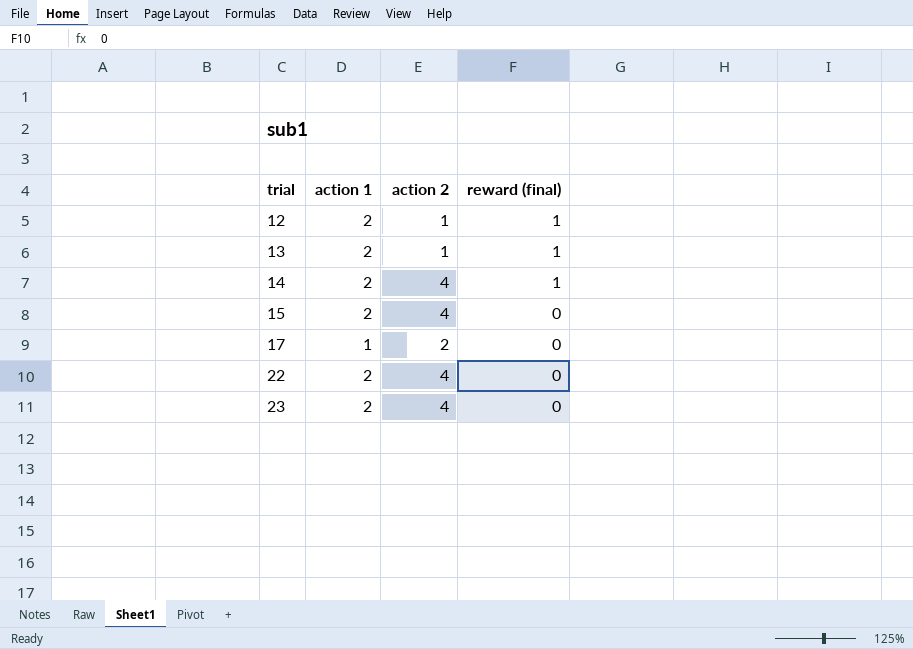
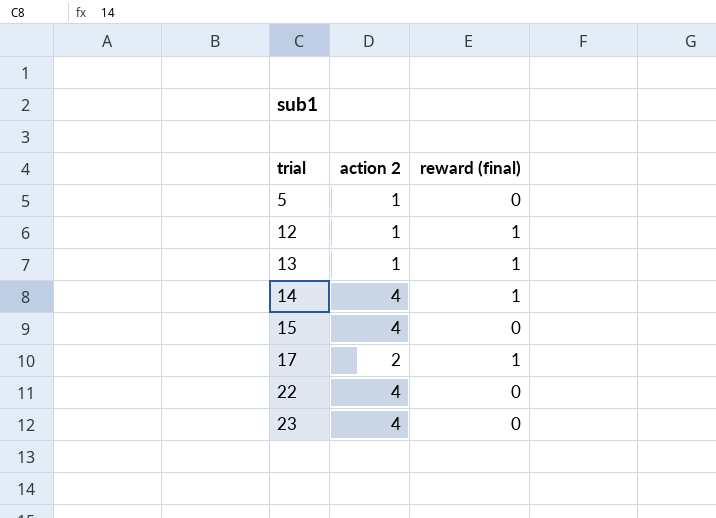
column action 1 | position: 2 -> none
row 5: none -> 1 | 0
17 | reward (final): 0 -> 1

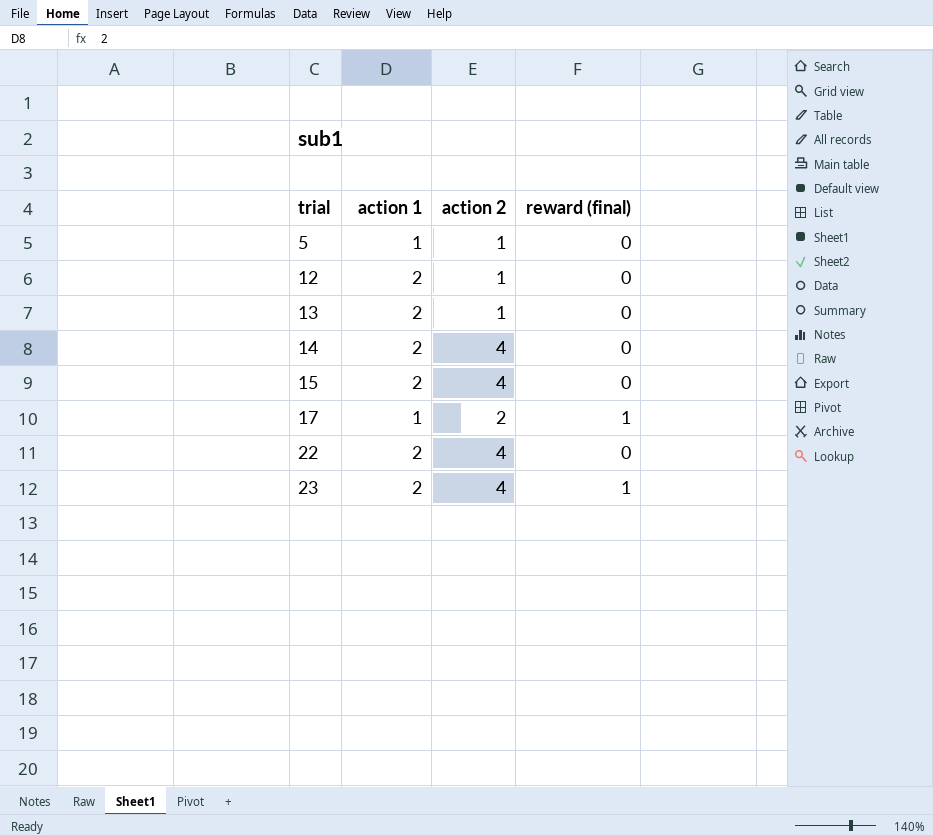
column action 1 | position: none -> 2
12 | reward (final): 1 -> 0
13 | reward (final): 1 -> 0
14 | reward (final): 1 -> 0
23 | reward (final): 0 -> 1

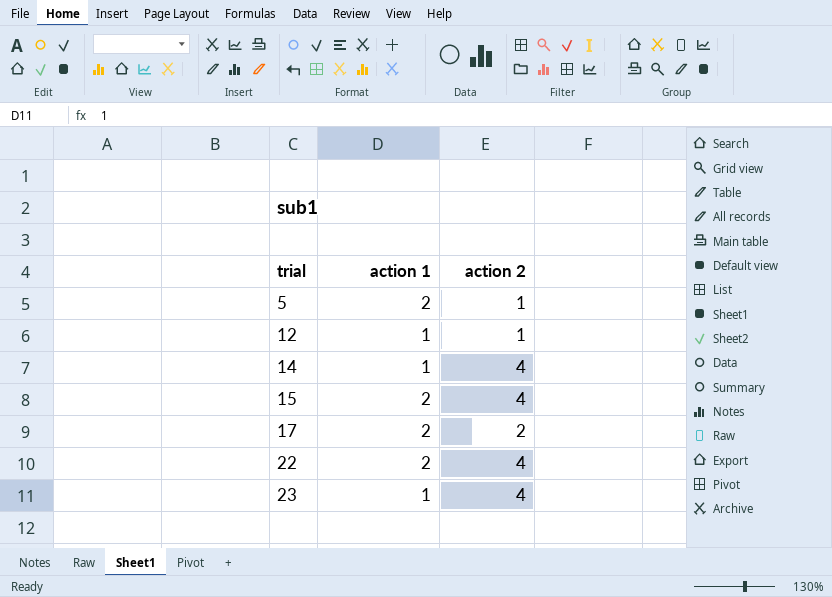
column reward (final) | position: 4 -> none
row 13: 2 | 1 | 0 -> none
5 | action 1: 1 -> 2
12 | action 1: 2 -> 1
14 | action 1: 2 -> 1
17 | action 1: 1 -> 2
23 | action 1: 2 -> 1

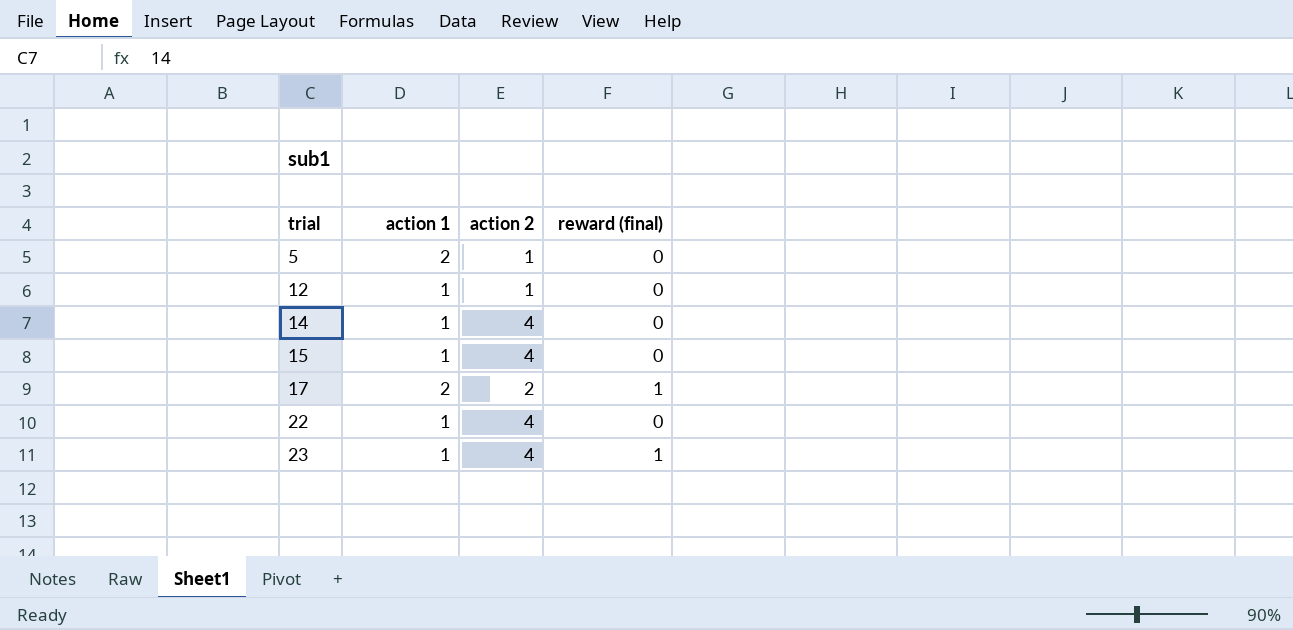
column reward (final) | position: none -> 4
15 | action 1: 2 -> 1
22 | action 1: 2 -> 1

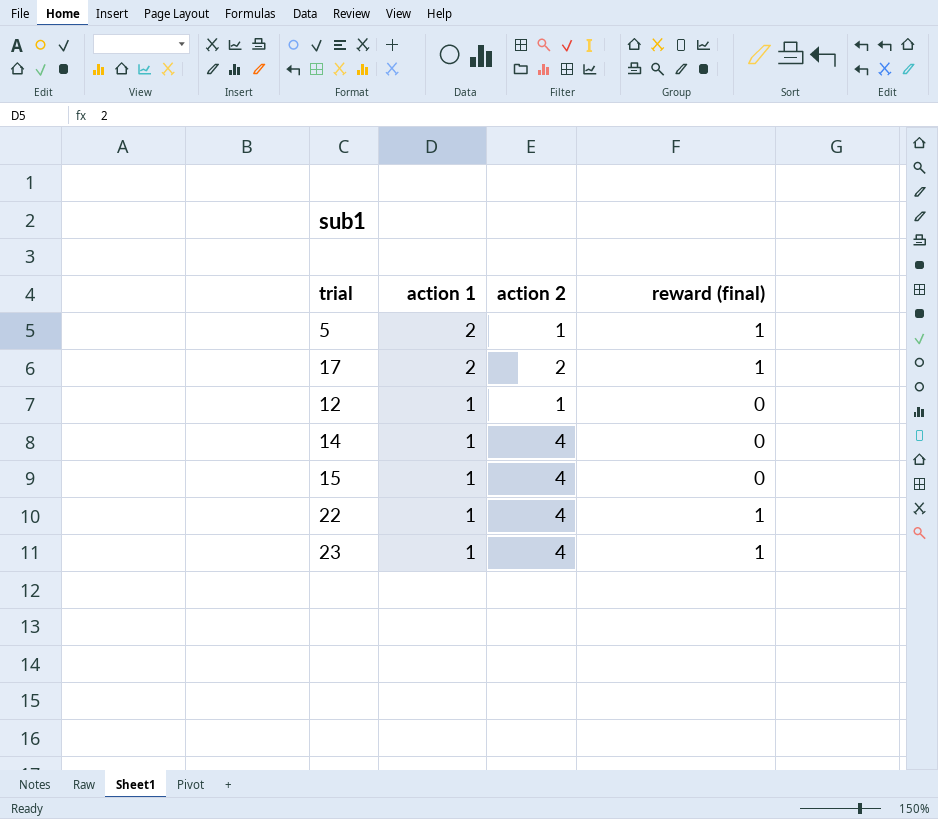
row order: trial ascending -> action 1 descending
5 | reward (final): 0 -> 1
22 | reward (final): 0 -> 1

